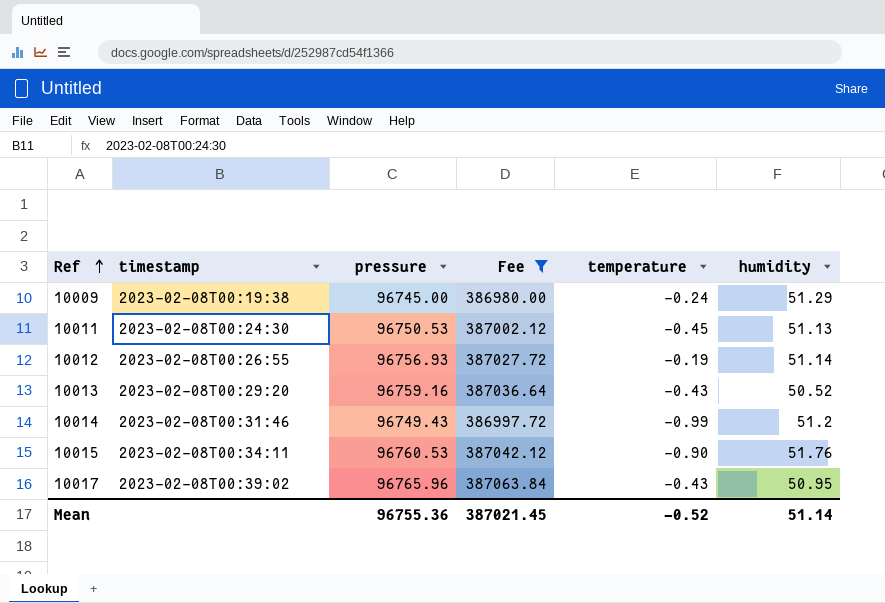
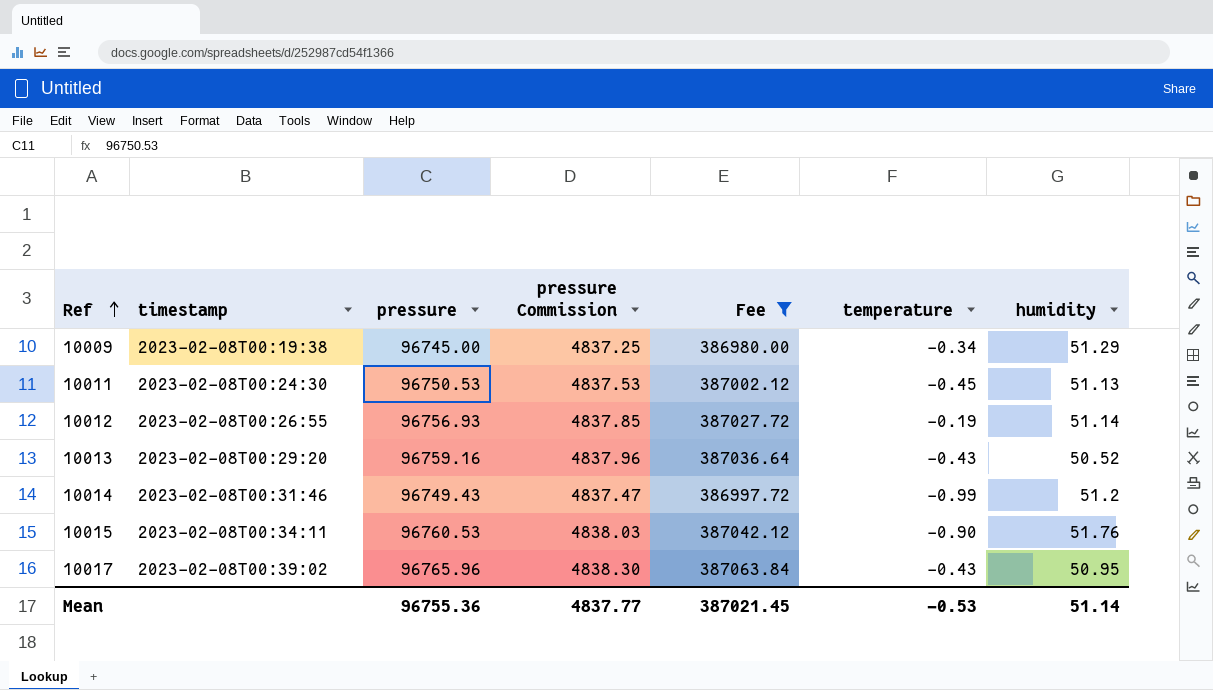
column pressure Commission | formula: none -> [pressure] * 0.05
10009 | temperature: -0.24 -> -0.34
Mean | temperature: -0.52 -> -0.53

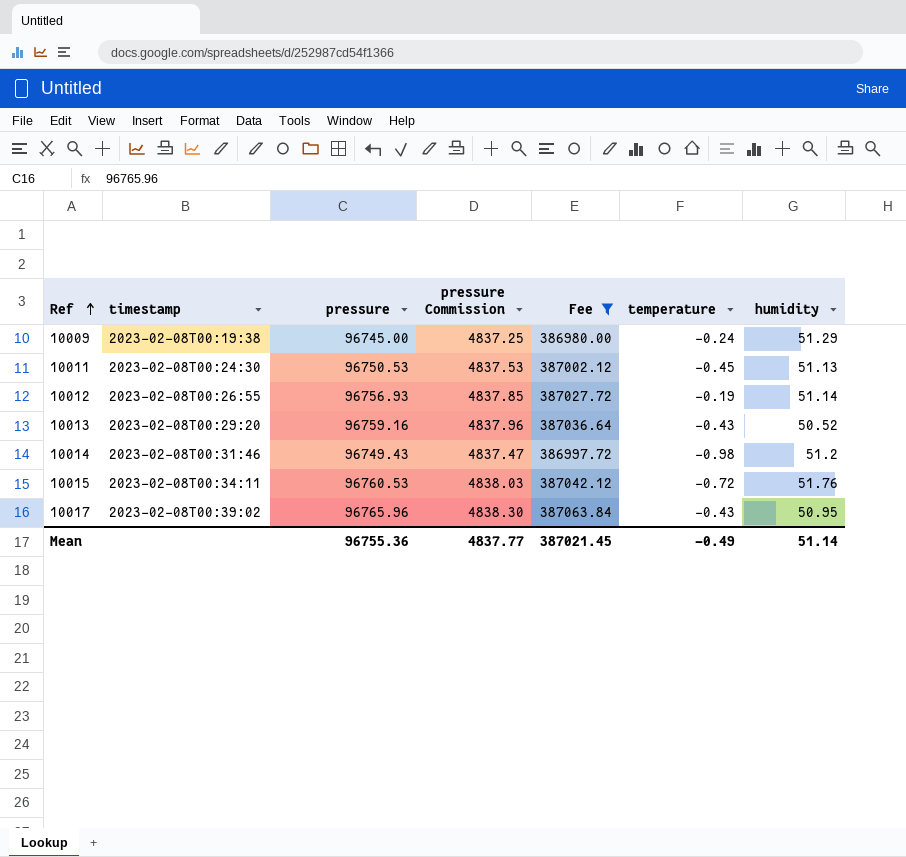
10009 | temperature: -0.34 -> -0.24
10014 | temperature: -0.99 -> -0.98
10015 | temperature: -0.90 -> -0.72
Mean | temperature: -0.53 -> -0.49

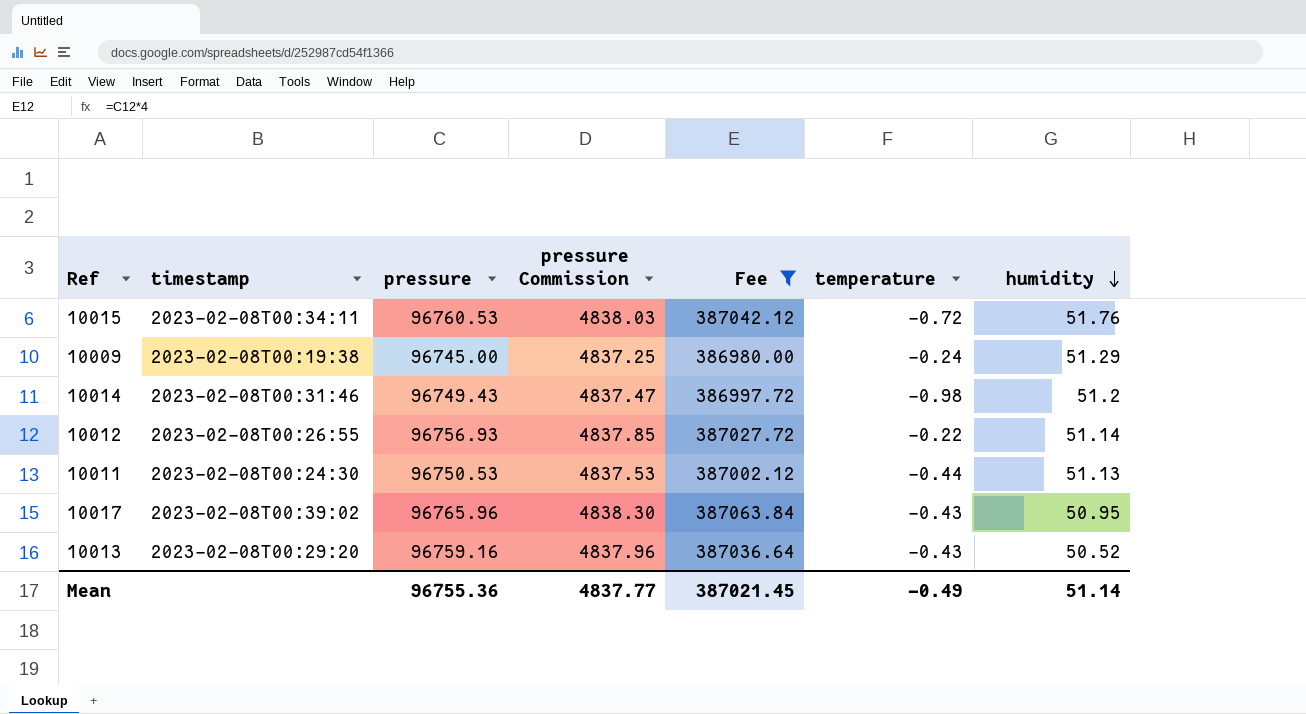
row order: Ref ascending -> humidity descending
10012 | temperature: -0.19 -> -0.22
10011 | temperature: -0.45 -> -0.44

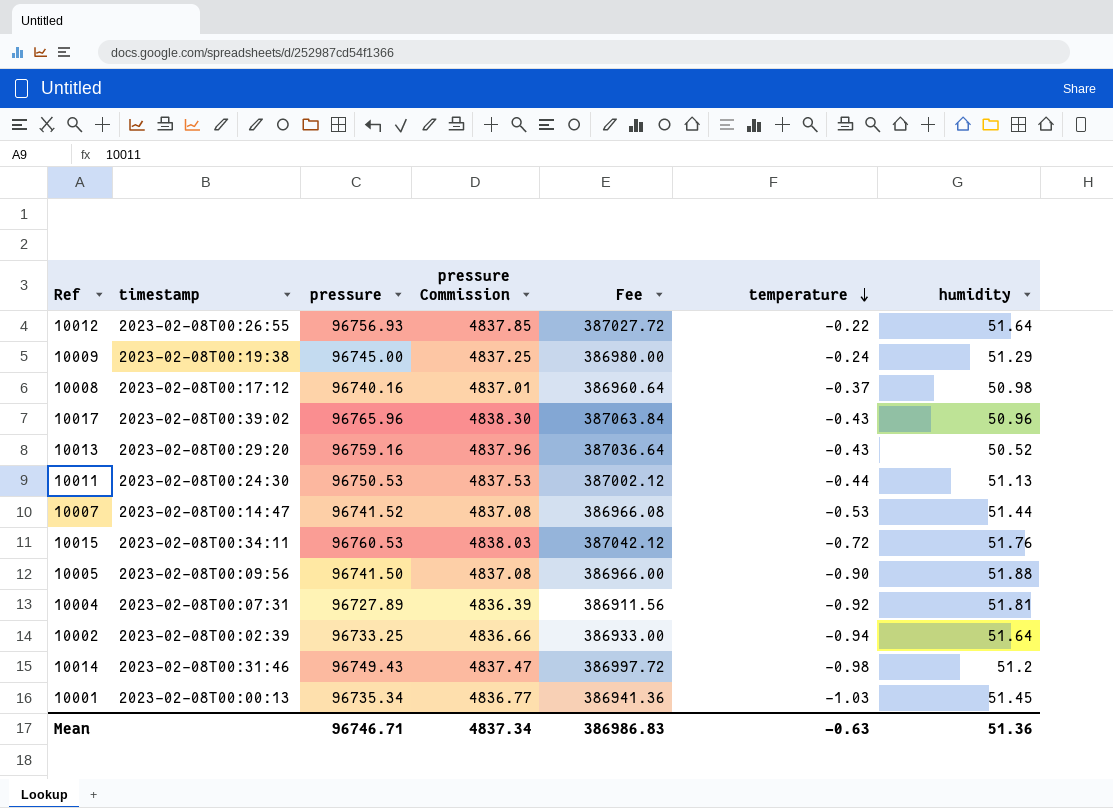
filter: Fee >= 386980.00 -> none
row order: humidity descending -> temperature descending
10012 | humidity: 51.14 -> 51.64
10017 | humidity: 50.95 -> 50.96
Mean | pressure: 96755.36 -> 96746.71
Mean | pressure Commission: 4837.77 -> 4837.34
Mean | Fee: 387021.45 -> 386986.83
Mean | temperature: -0.49 -> -0.63
Mean | humidity: 51.14 -> 51.36

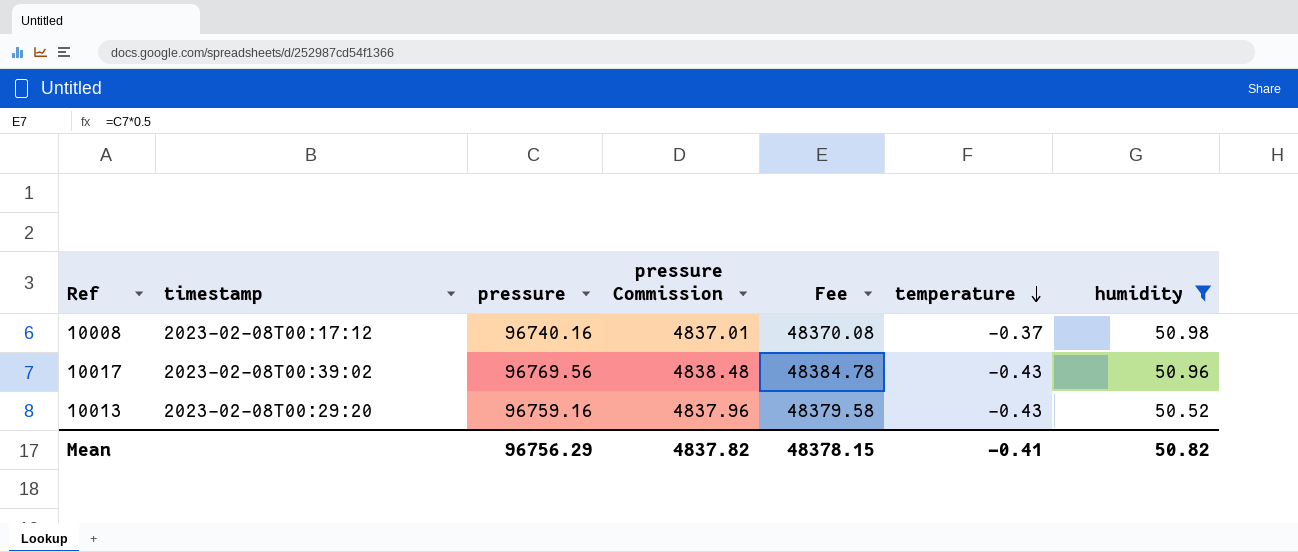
filter: none -> humidity <= 50.98
column Fee | formula: [pressure] * 4 -> [pressure] * 0.5
10017 | pressure: 96765.96 -> 96769.56
10017 | pressure Commission: 4838.30 -> 4838.48
Mean | pressure: 96746.71 -> 96756.29
Mean | pressure Commission: 4837.34 -> 4837.82
Mean | Fee: 386986.83 -> 48378.15
Mean | temperature: -0.63 -> -0.41
Mean | humidity: 51.36 -> 50.82

